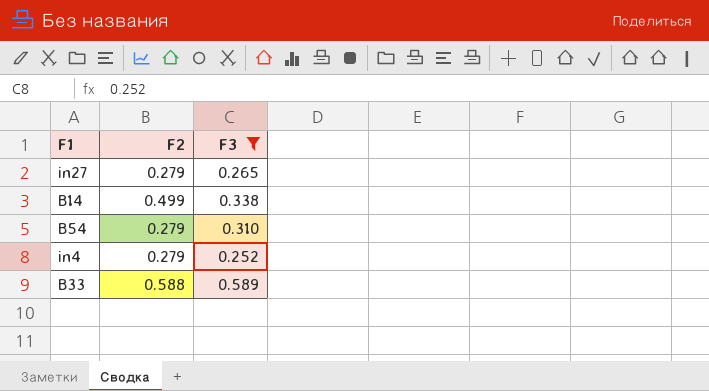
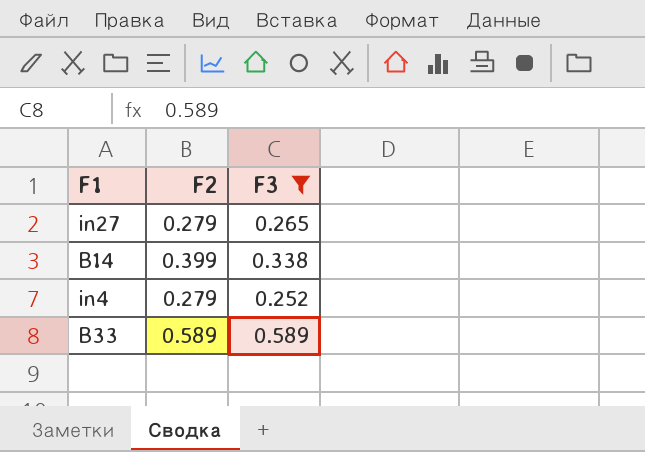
row B54: 0.279 | 0.310 -> none
B14 | F2: 0.499 -> 0.399
B33 | F2: 0.588 -> 0.589

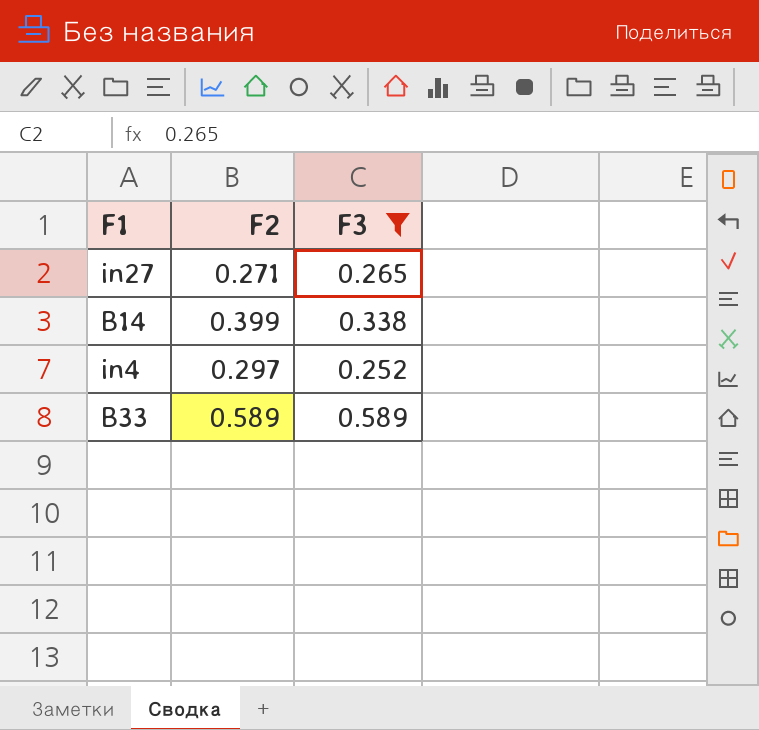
in27 | F2: 0.279 -> 0.271
in4 | F2: 0.279 -> 0.297

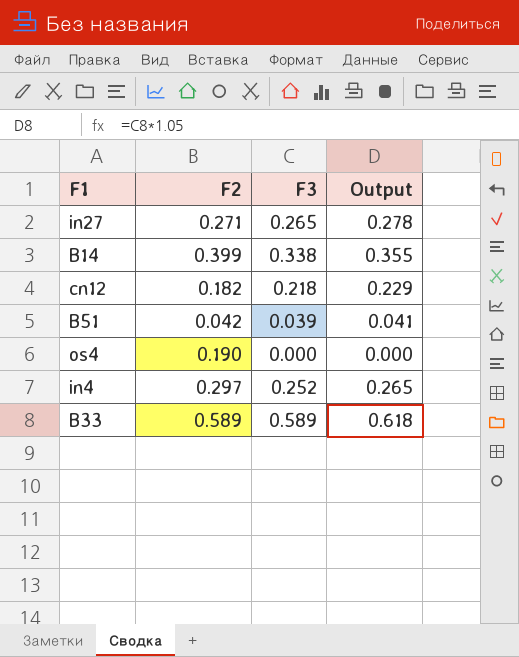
filter: F3 >= 0.252 -> none
column Output | formula: none -> [F3] * 1.05

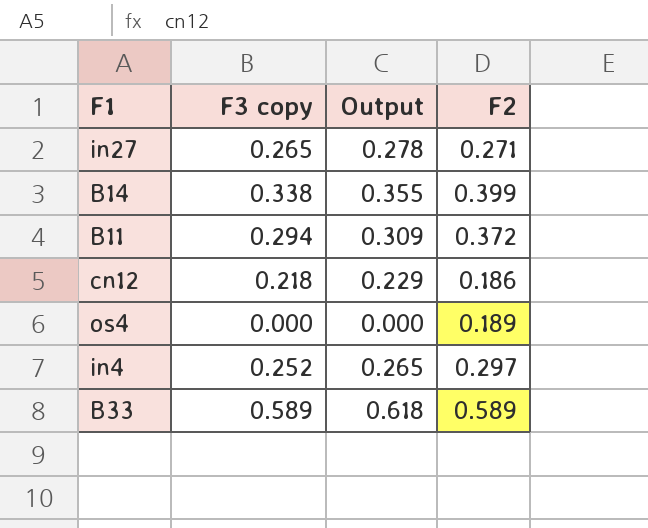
column name: F3 -> F3 copy
column F2 | position: 2 -> 4
row B51: 0.042 | 0.039 | 0.041 -> none
row B11: none -> 0.294 | 0.309 | 0.372
cn12 | F2: 0.182 -> 0.186
os4 | F2: 0.190 -> 0.189

